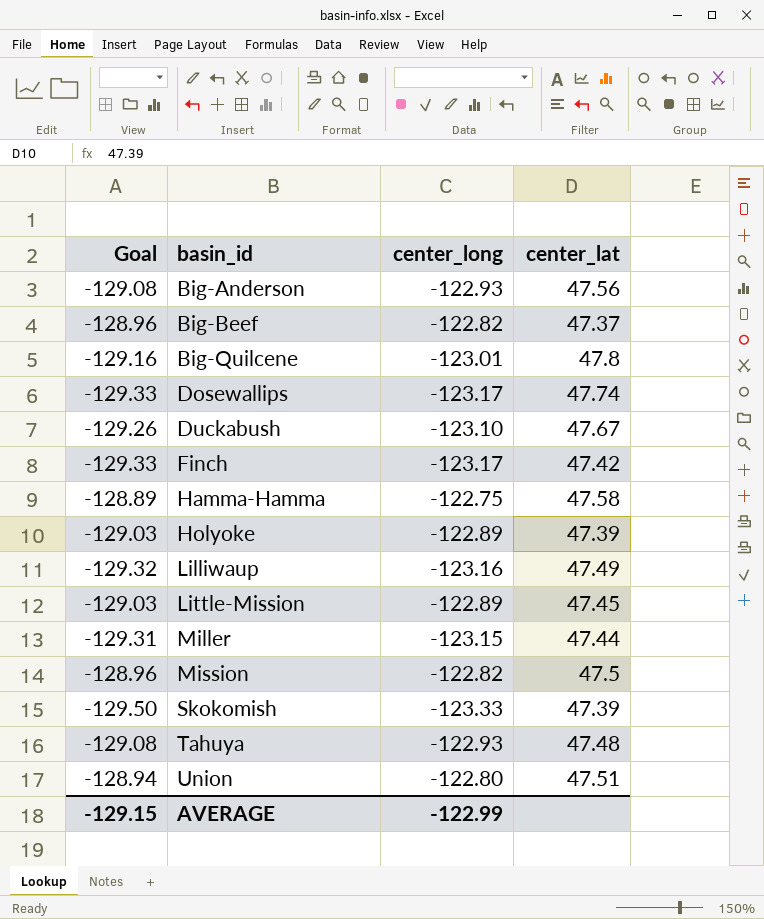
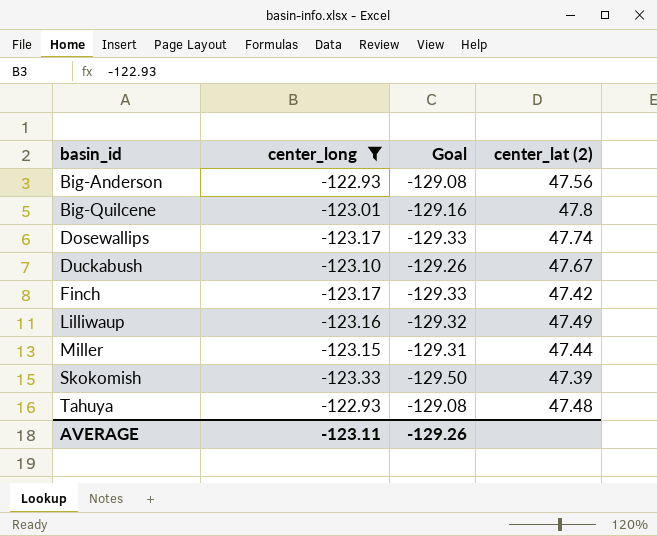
filter: none -> center_long <= -122.93
column Goal | position: 1 -> 3
column name: center_lat -> center_lat (2)
AVERAGE | center_long: -122.99 -> -123.11
AVERAGE | Goal: -129.15 -> -129.26

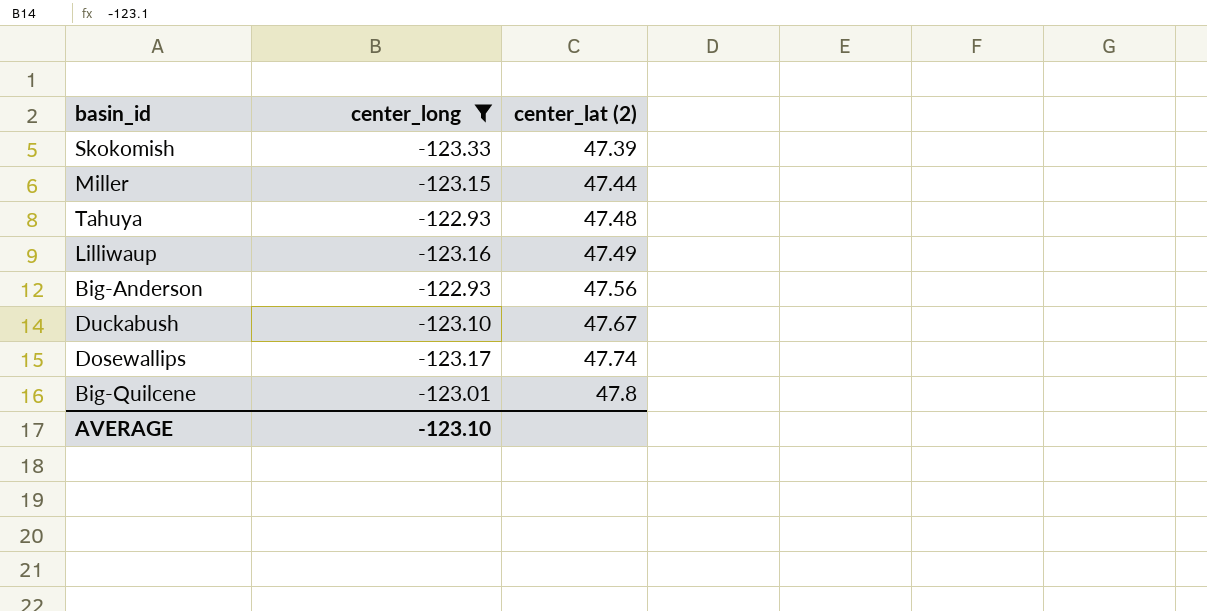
row order: basin_id ascending -> center_lat (2) ascending
column Goal | formula: [center_long] * 1.05 -> none
row Finch: -123.17 | -129.33 | 47.42 -> none
AVERAGE | center_long: -123.11 -> -123.10

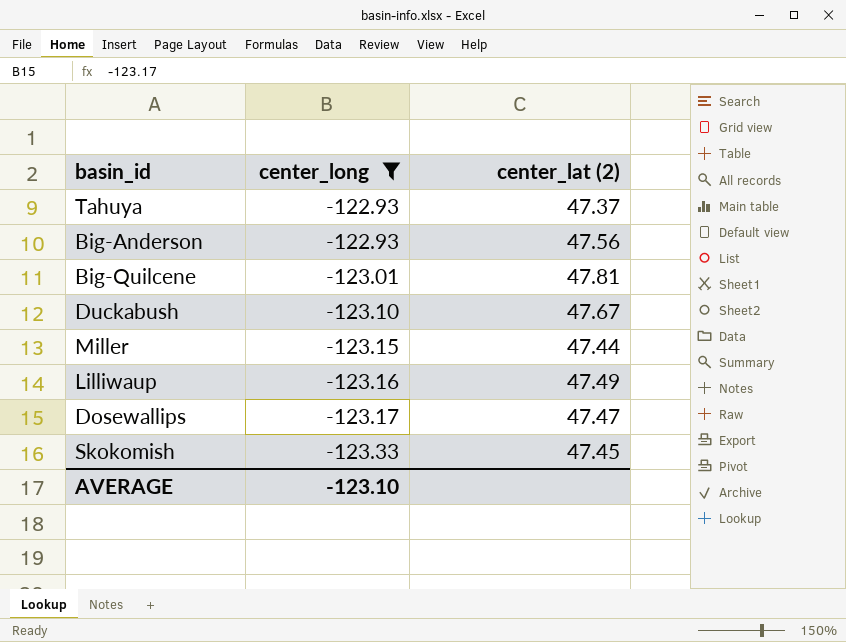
row order: center_lat (2) ascending -> center_long descending
Tahuya | center_lat (2): 47.48 -> 47.37
Big-Quilcene | center_lat (2): 47.8 -> 47.81
Dosewallips | center_lat (2): 47.74 -> 47.47
Skokomish | center_lat (2): 47.39 -> 47.45

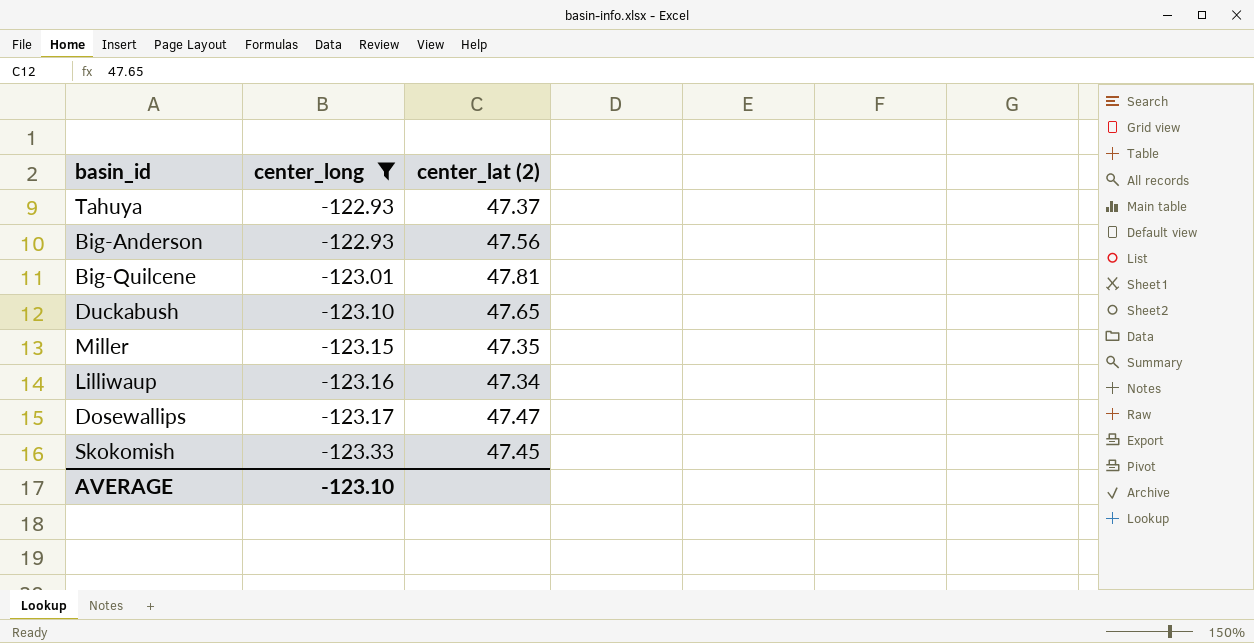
Duckabush | center_lat (2): 47.67 -> 47.65
Miller | center_lat (2): 47.44 -> 47.35
Lilliwaup | center_lat (2): 47.49 -> 47.34

